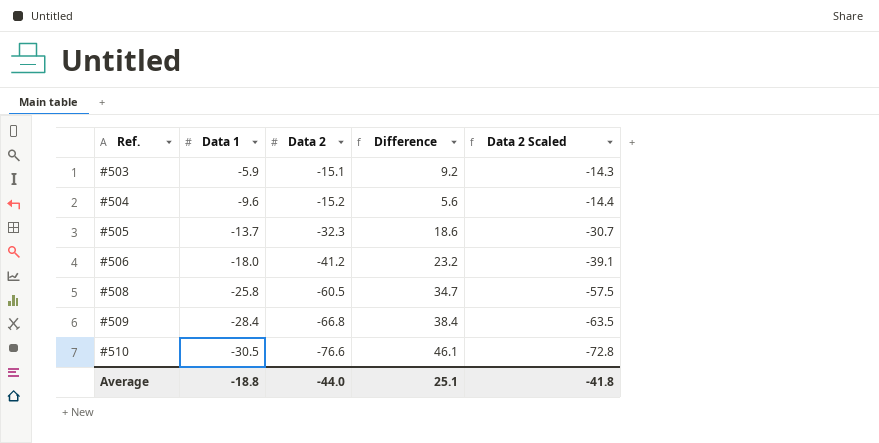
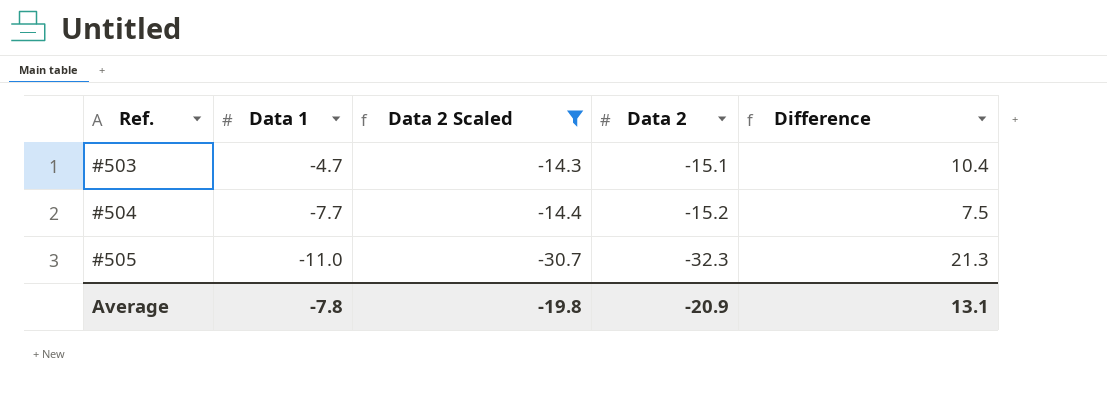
filter: none -> Data 2 Scaled >= -30.7
column Data 2 Scaled | position: 5 -> 3
#503 | Data 1: -5.9 -> -4.7
#503 | Difference: 9.2 -> 10.4
#504 | Data 1: -9.6 -> -7.7
#504 | Difference: 5.6 -> 7.5
#505 | Data 1: -13.7 -> -11.0
#505 | Difference: 18.6 -> 21.3
Average | Data 1: -18.8 -> -7.8
Average | Data 2 Scaled: -41.8 -> -19.8
Average | Data 2: -44.0 -> -20.9
Average | Difference: 25.1 -> 13.1

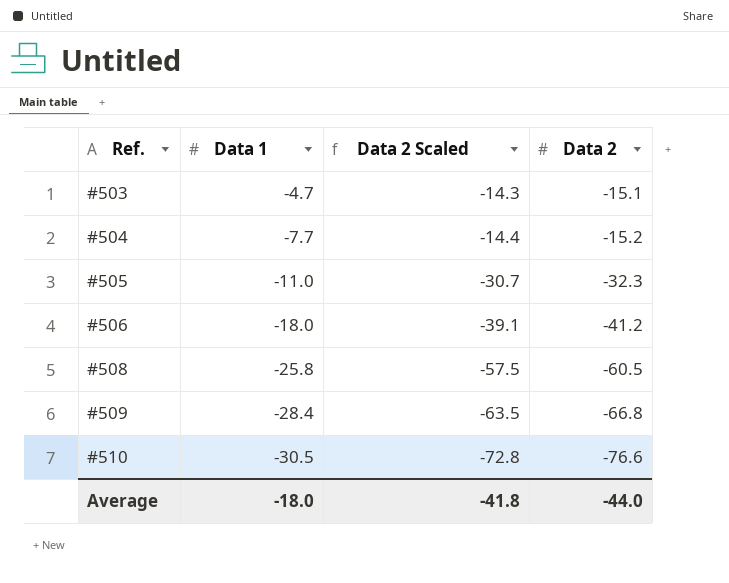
filter: Data 2 Scaled >= -30.7 -> none
column Difference | formula: [Data 1] - [Data 2] -> none
Average | Data 1: -7.8 -> -18.0
Average | Data 2 Scaled: -19.8 -> -41.8
Average | Data 2: -20.9 -> -44.0

